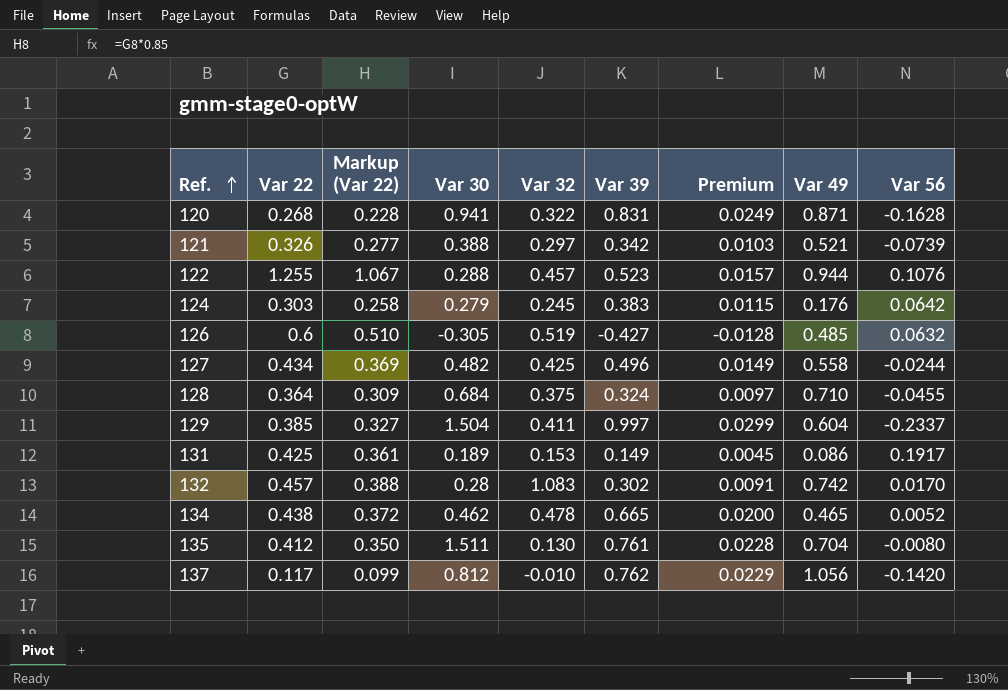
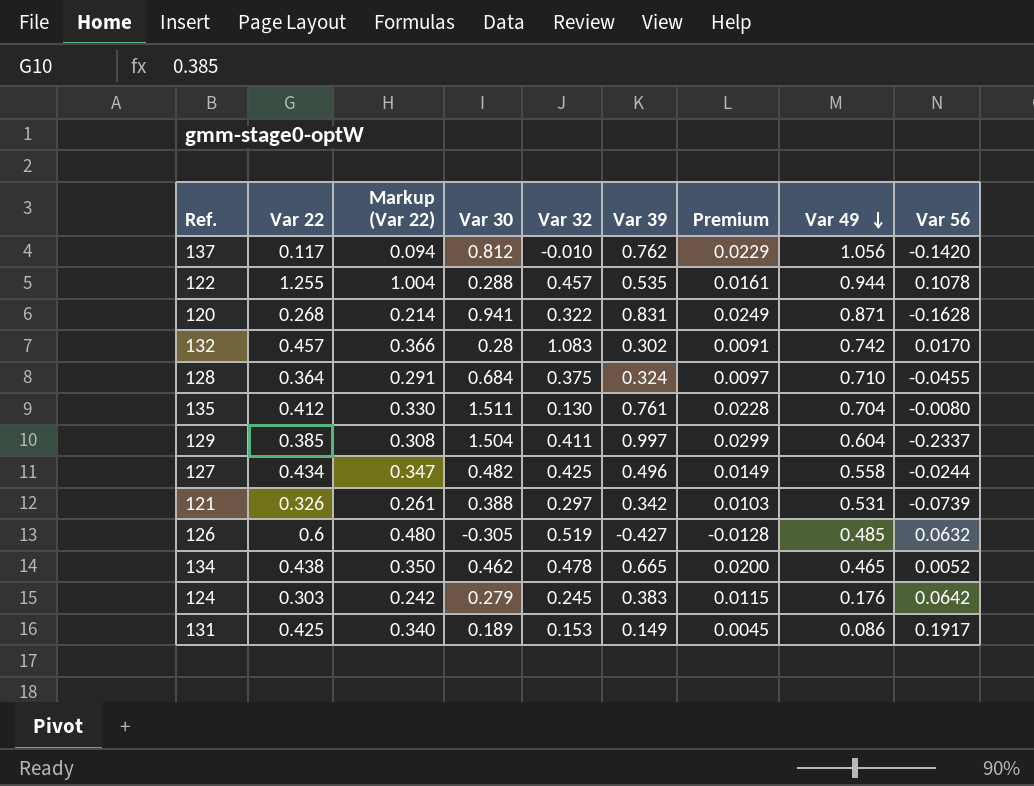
row order: Ref. ascending -> Var 49 descending
column Markup (Var 22) | formula: [Var 22] * 0.85 -> [Var 22] * 0.8
122 | Var 39: 0.523 -> 0.535
122 | Premium: 0.0157 -> 0.0161
122 | Var 56: 0.1076 -> 0.1078
121 | Var 49: 0.521 -> 0.531

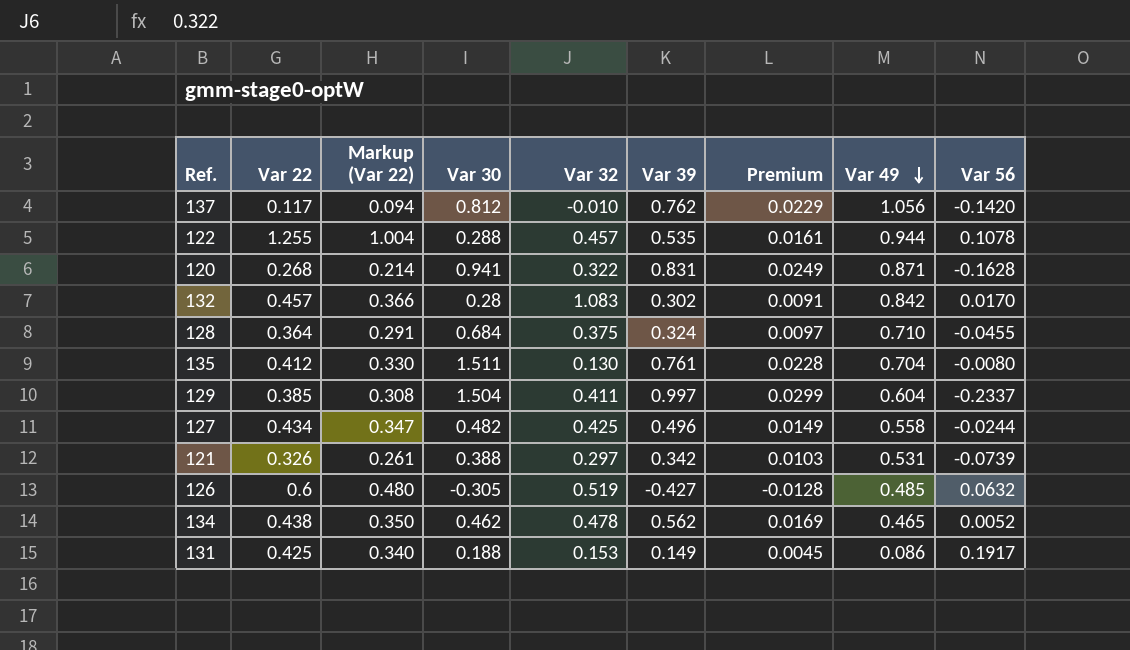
row 124: 0.303 | 0.242 | 0.279 | 0.245 | 0.383 | 0.0115 | 0.176 | 0.0642 -> none
132 | Var 49: 0.742 -> 0.842
134 | Var 39: 0.665 -> 0.562
134 | Premium: 0.0200 -> 0.0169
131 | Var 30: 0.189 -> 0.188

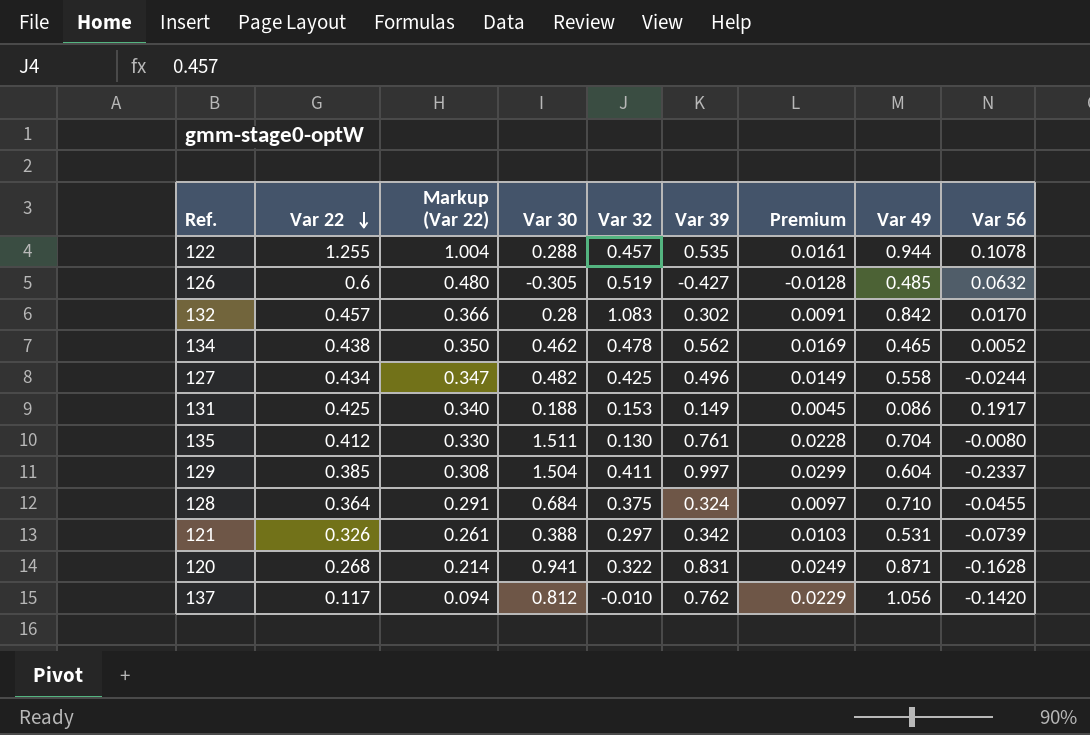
row order: Var 49 descending -> Var 22 descending

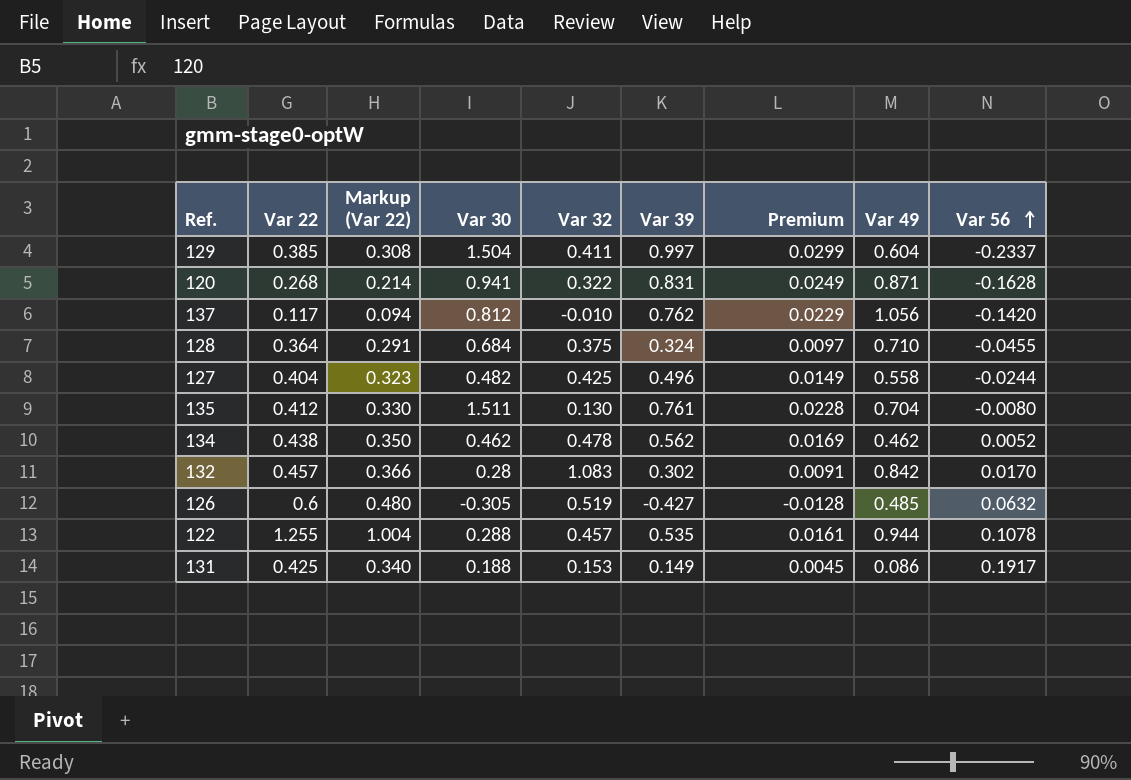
row order: Var 22 descending -> Var 56 ascending
row 121: 0.326 | 0.261 | 0.388 | 0.297 | 0.342 | 0.0103 | 0.531 | -0.0739 -> none
127 | Var 22: 0.434 -> 0.404
127 | Markup (Var 22): 0.347 -> 0.323
134 | Var 49: 0.465 -> 0.462

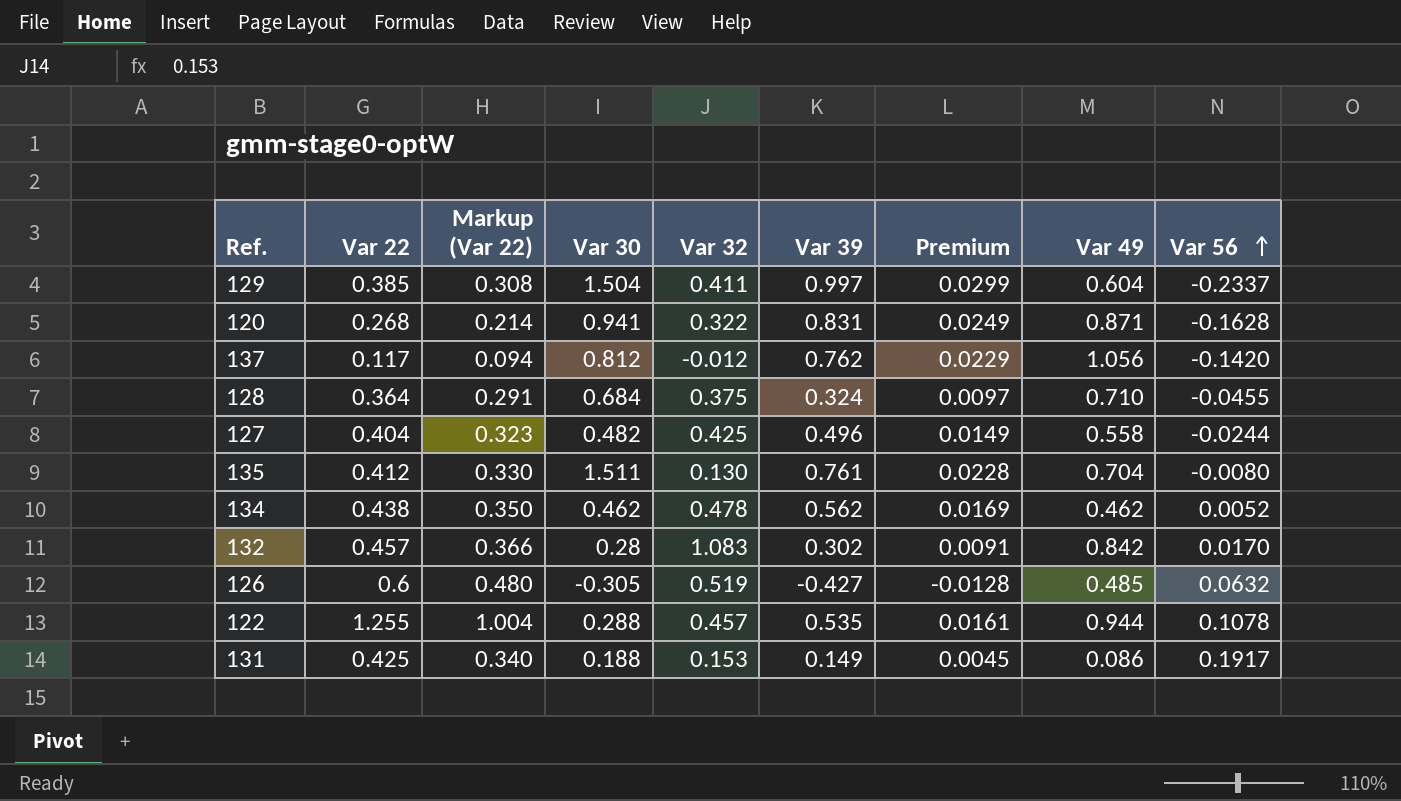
137 | Var 32: -0.010 -> -0.012

